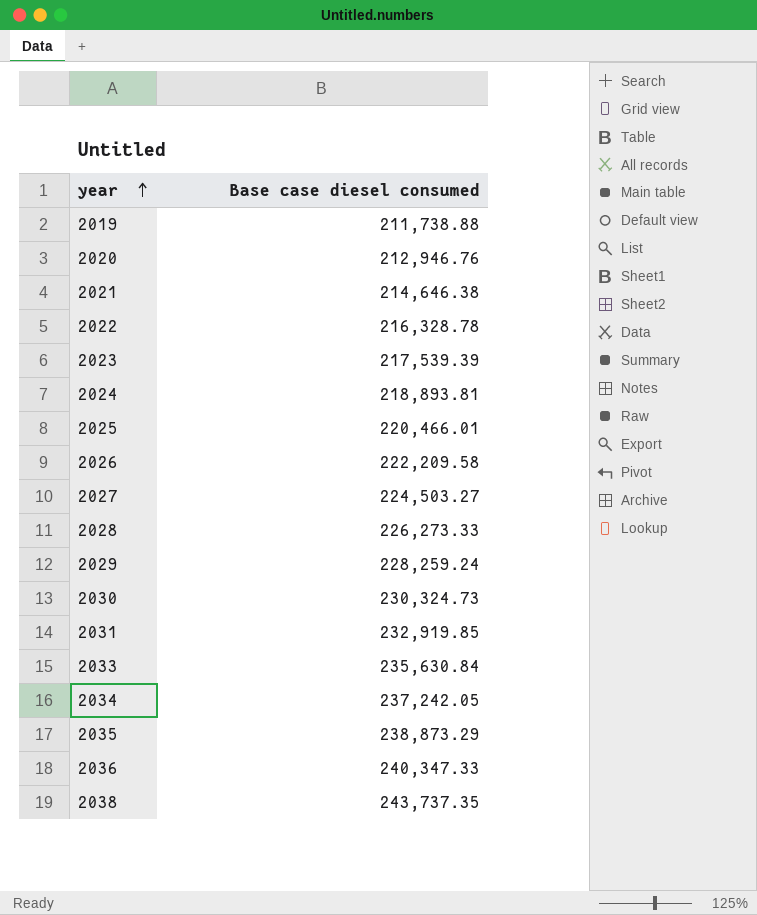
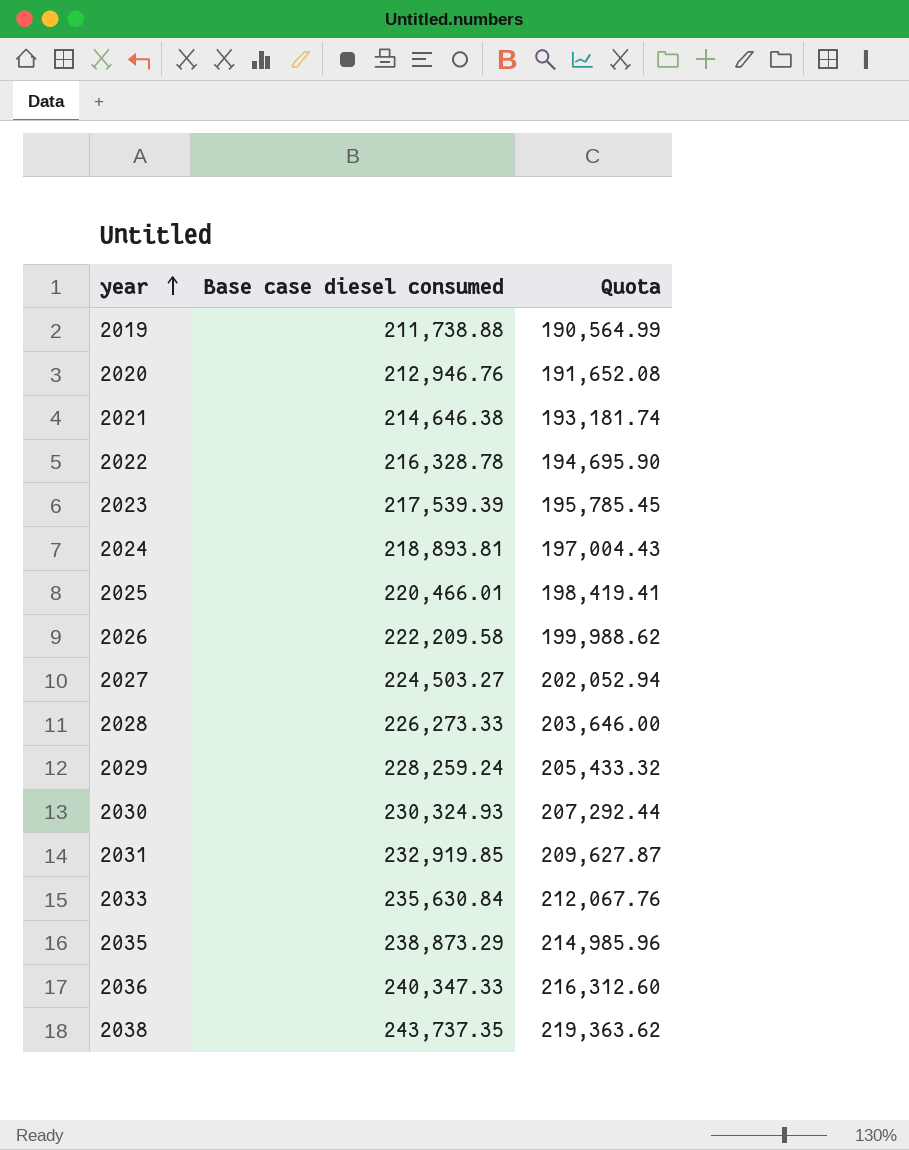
column Quota | formula: none -> [Base case diesel consumed] * 0.9
row 2034: 237,242.05 -> none
2030 | Base case diesel consumed: 230,324.73 -> 230,324.93

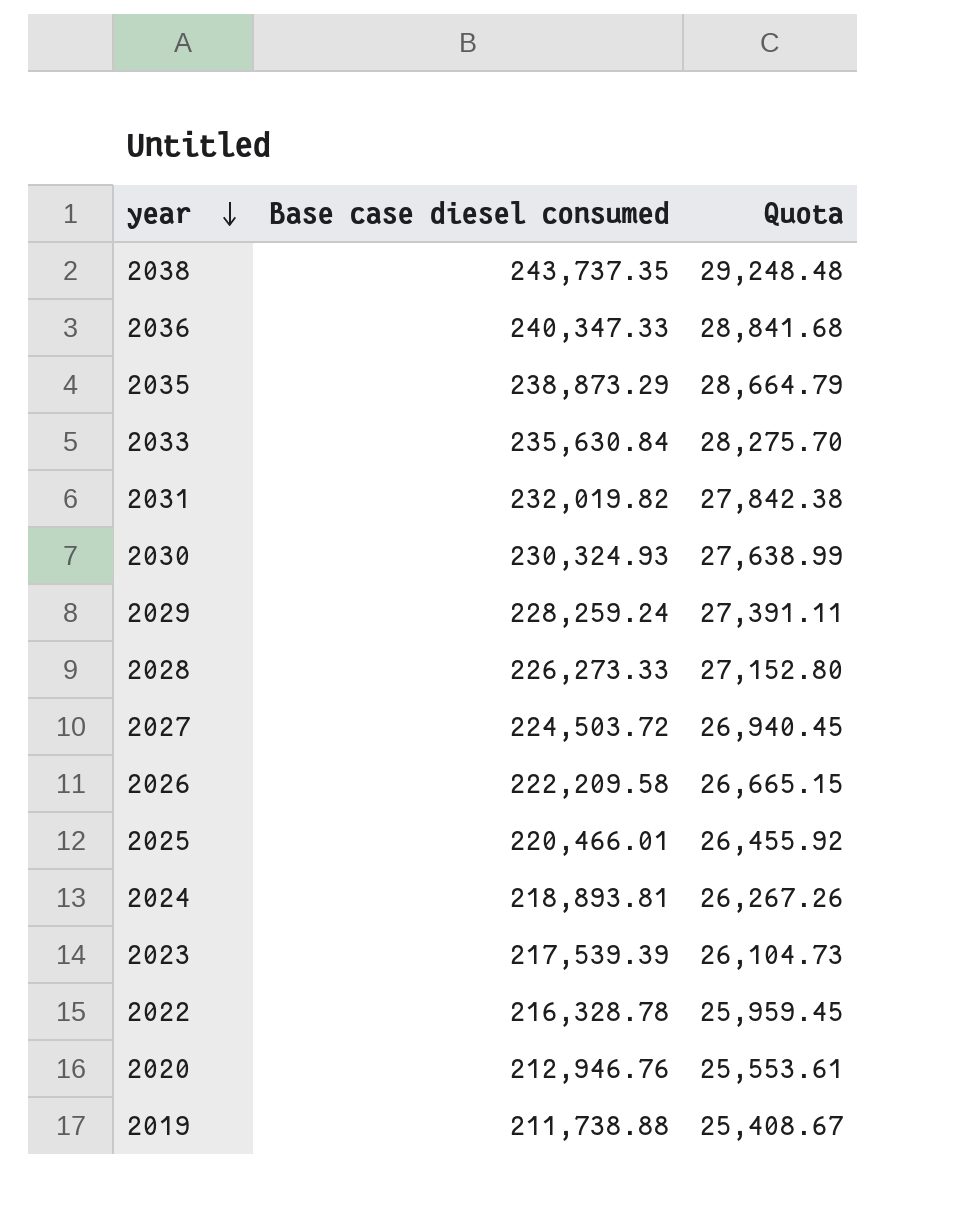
row order: year ascending -> year descending
column Quota | formula: [Base case diesel consumed] * 0.9 -> [Base case diesel consumed] * 0.12
row 2021: 214,646.38 | 193,181.74 -> none
2031 | Base case diesel consumed: 232,919.85 -> 232,019.82
2027 | Base case diesel consumed: 224,503.27 -> 224,503.72

